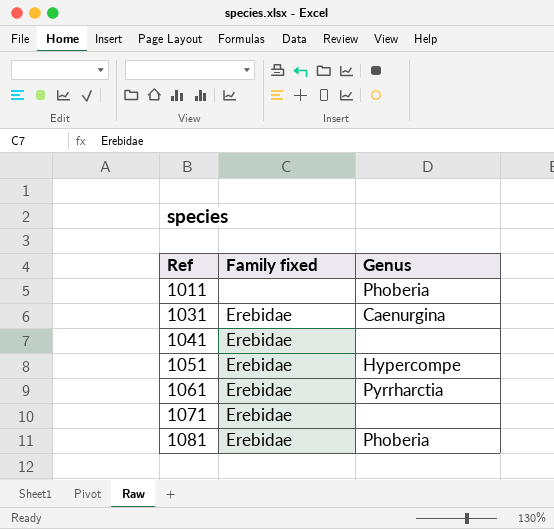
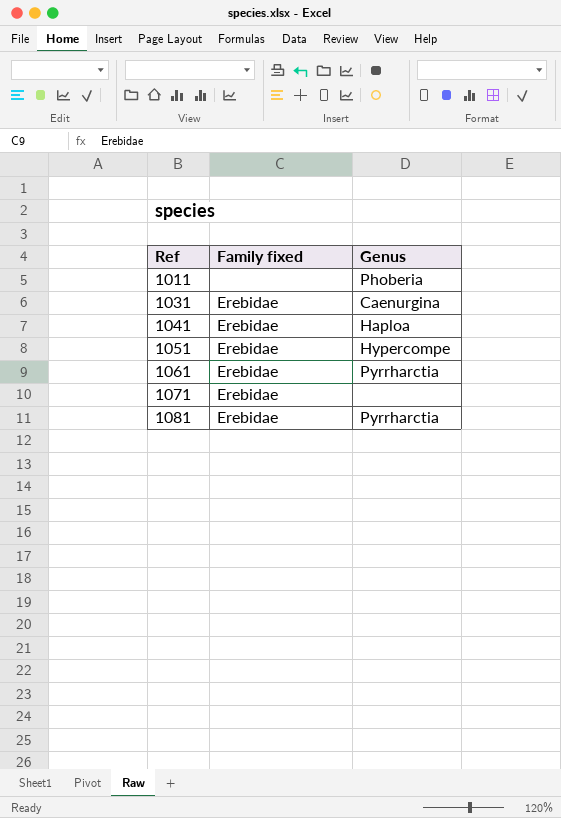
1041 | Genus: none -> Haploa
1081 | Genus: Phoberia -> Pyrrharctia

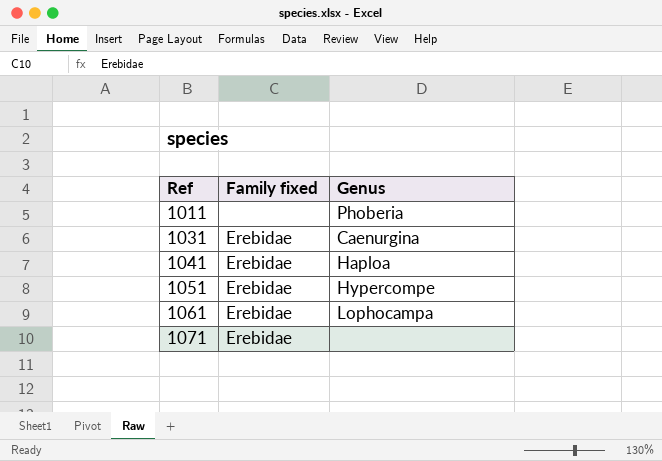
row 1081: Erebidae | Pyrrharctia -> none
1061 | Genus: Pyrrharctia -> Lophocampa

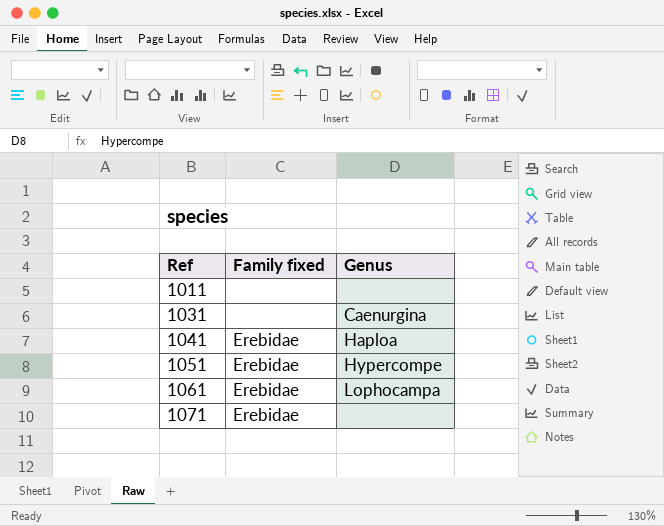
1011 | Genus: Phoberia -> none
1031 | Family fixed: Erebidae -> none

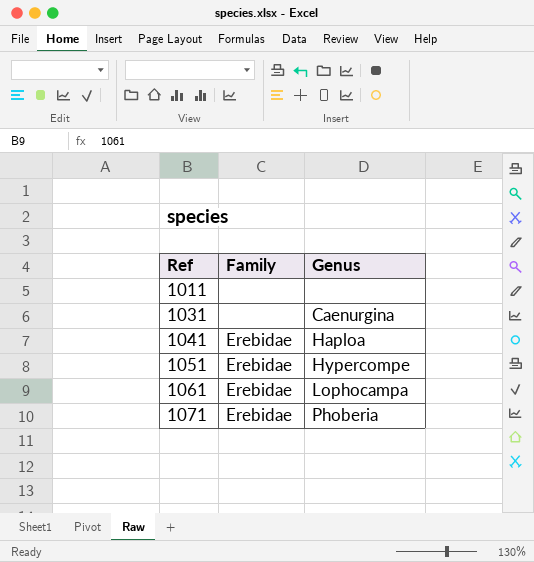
column name: Family fixed -> Family
1071 | Genus: none -> Phoberia

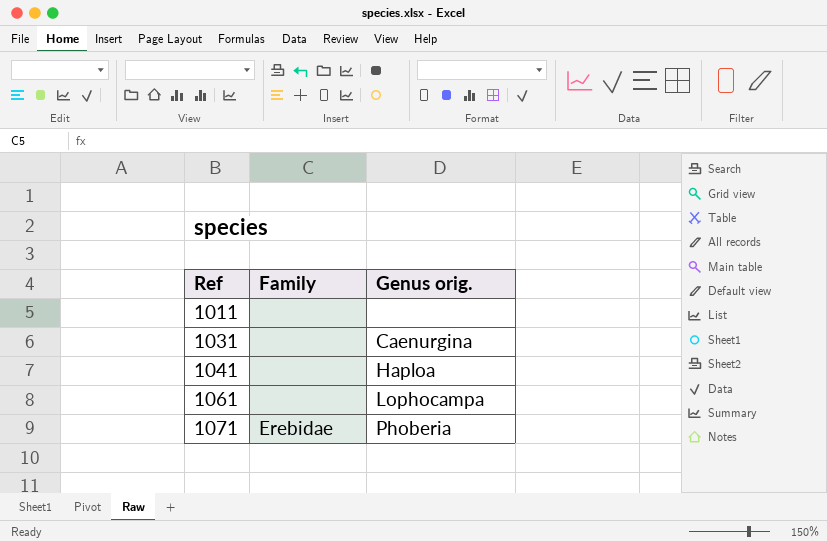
column name: Genus -> Genus orig.
row 1051: Erebidae | Hypercompe -> none
1041 | Family: Erebidae -> none
1061 | Family: Erebidae -> none

